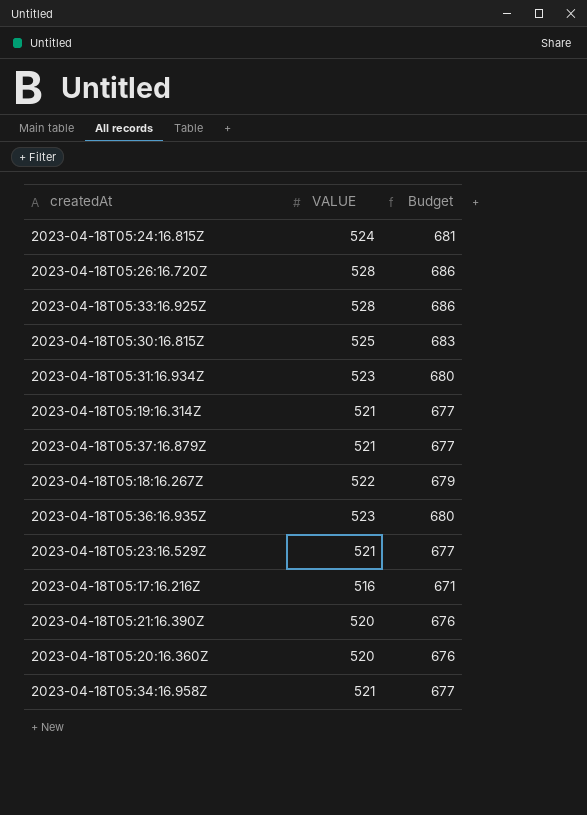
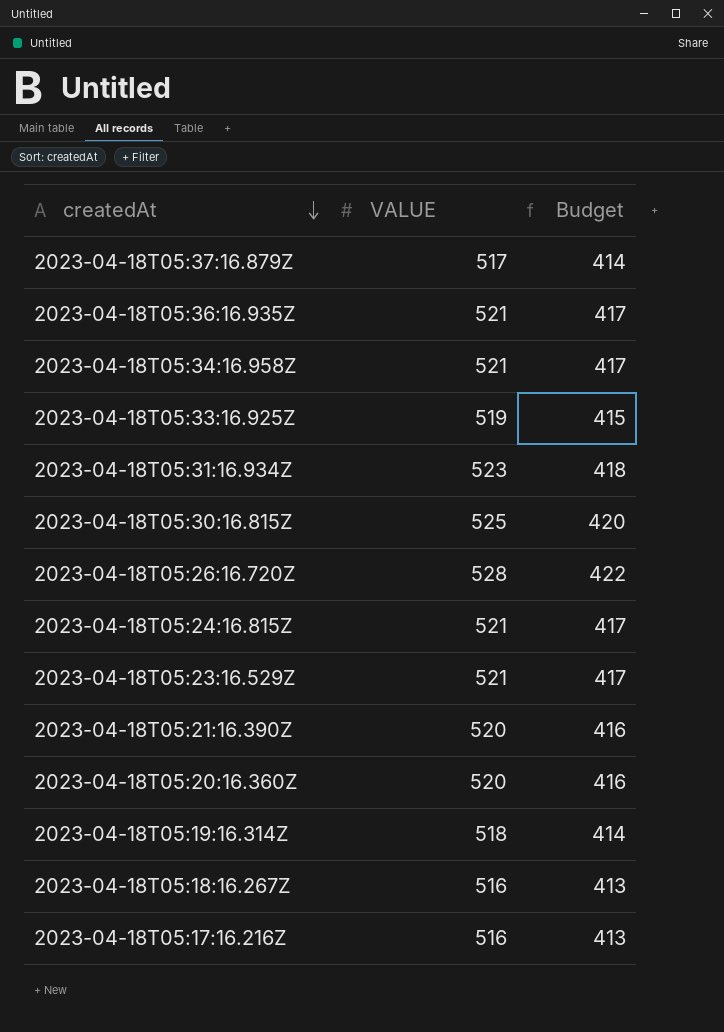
row order: none -> createdAt descending
column Budget | formula: [VALUE] * 1.3 -> [VALUE] * 0.8
2023-04-18T05:37:16.879Z | VALUE: 521 -> 517
2023-04-18T05:36:16.935Z | VALUE: 523 -> 521
2023-04-18T05:33:16.925Z | VALUE: 528 -> 519
2023-04-18T05:24:16.815Z | VALUE: 524 -> 521
2023-04-18T05:19:16.314Z | VALUE: 521 -> 518
2023-04-18T05:18:16.267Z | VALUE: 522 -> 516

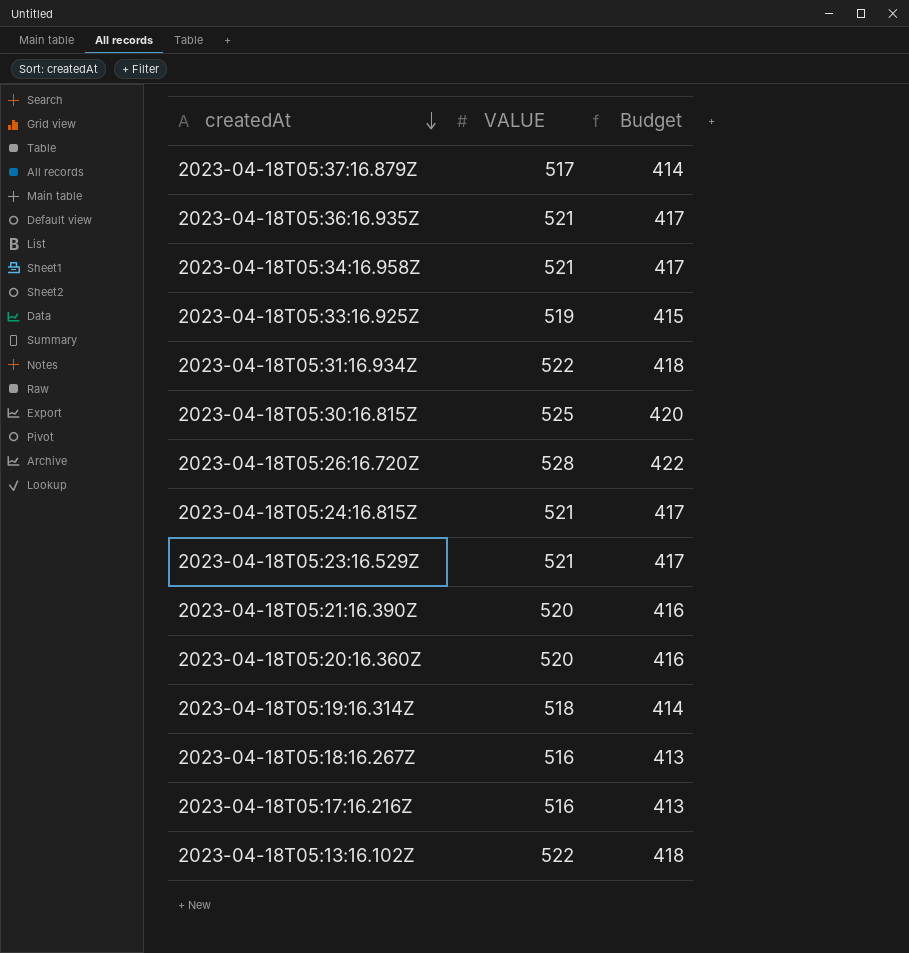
2023-04-18T05:31:16.934Z | VALUE: 523 -> 522
row 2023-04-18T05:13:16.102Z: none -> 522 | 418

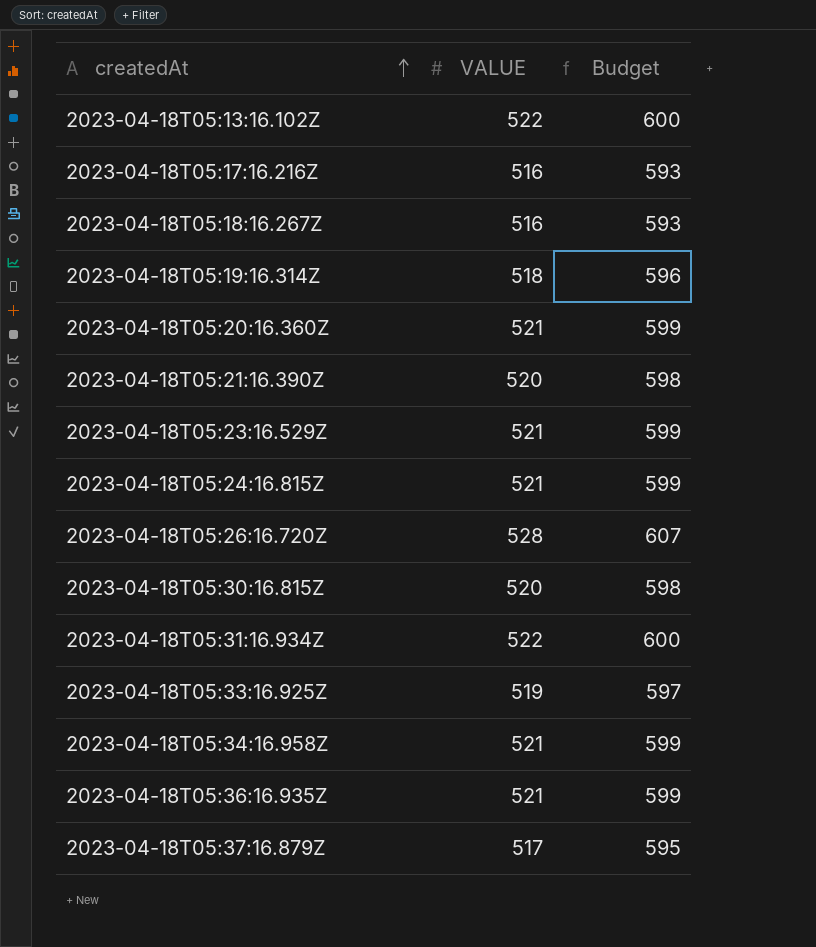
row order: createdAt descending -> createdAt ascending
column Budget | formula: [VALUE] * 0.8 -> [VALUE] * 1.15
2023-04-18T05:20:16.360Z | VALUE: 520 -> 521
2023-04-18T05:30:16.815Z | VALUE: 525 -> 520

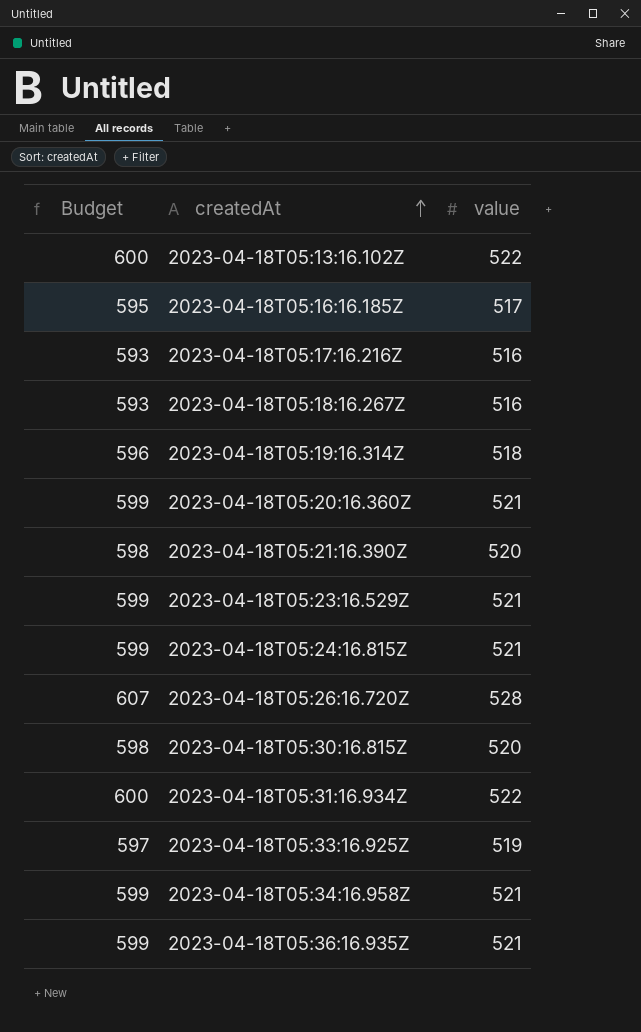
column Budget | position: 3 -> 1
column name: VALUE -> value
row 2023-04-18T05:37:16.879Z: 517 | 595 -> none
row 2023-04-18T05:16:16.185Z: none -> 595 | 517

